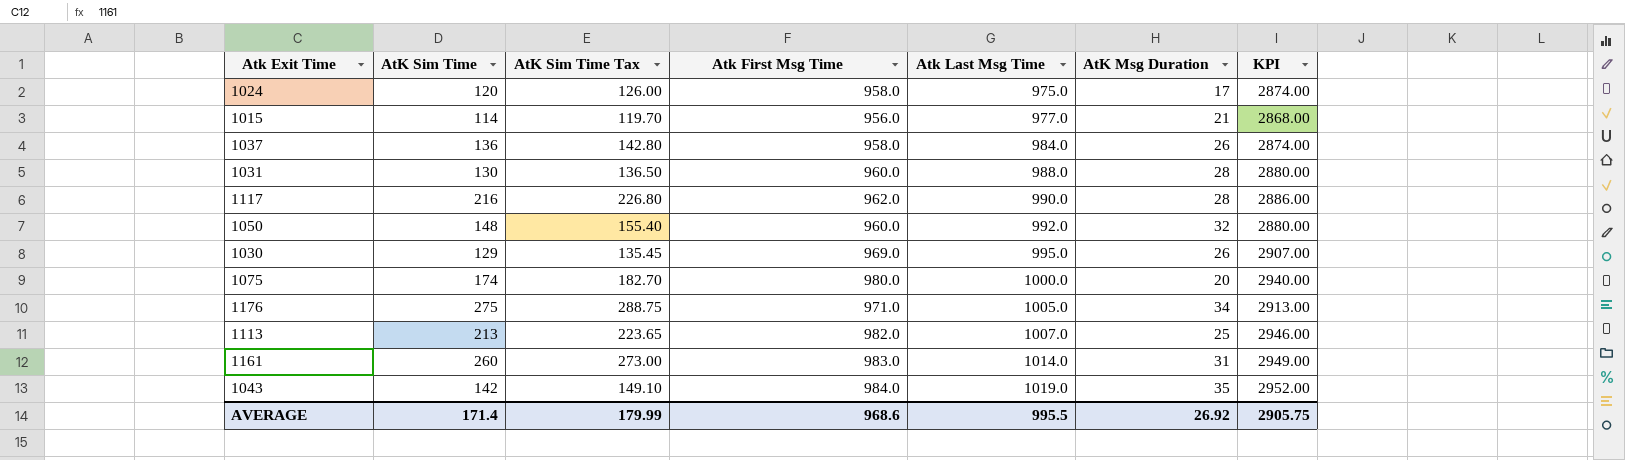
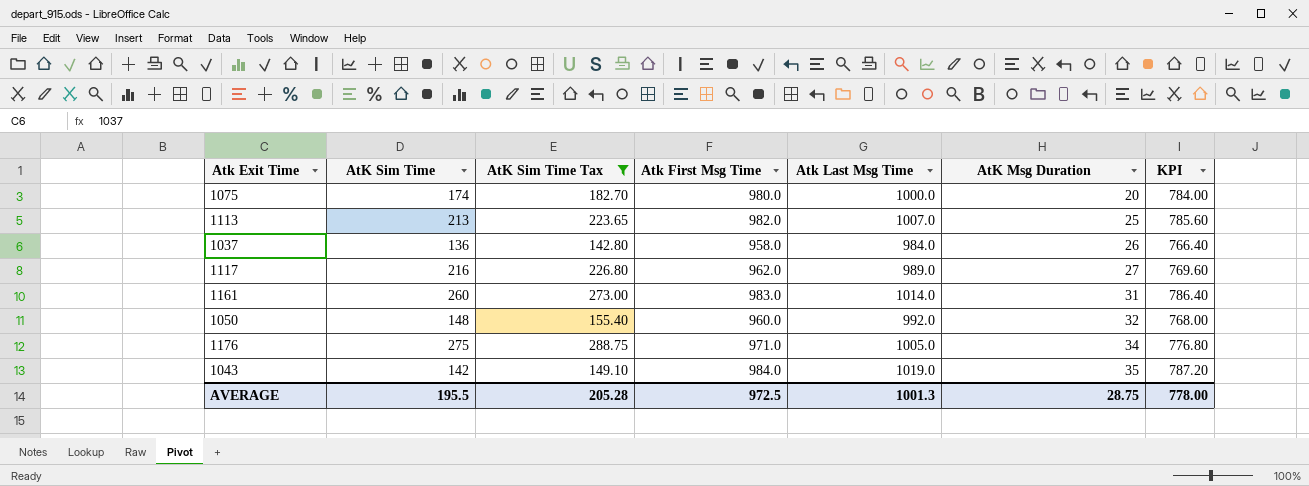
filter: none -> AtK Sim Time Tax >= 142.80
row order: Atk Last Msg Time ascending -> AtK Msg Duration ascending
column KPI | formula: [Atk First Msg Time] * 3 -> [Atk First Msg Time] * 0.8
1117 | Atk Last Msg Time: 990.0 -> 989.0
1117 | AtK Msg Duration: 28 -> 27
AVERAGE | AtK Sim Time: 171.4 -> 195.5
AVERAGE | AtK Sim Time Tax: 179.99 -> 205.28
AVERAGE | Atk First Msg Time: 968.6 -> 972.5
AVERAGE | Atk Last Msg Time: 995.5 -> 1001.3
AVERAGE | AtK Msg Duration: 26.92 -> 28.75
AVERAGE | KPI: 2905.75 -> 778.00

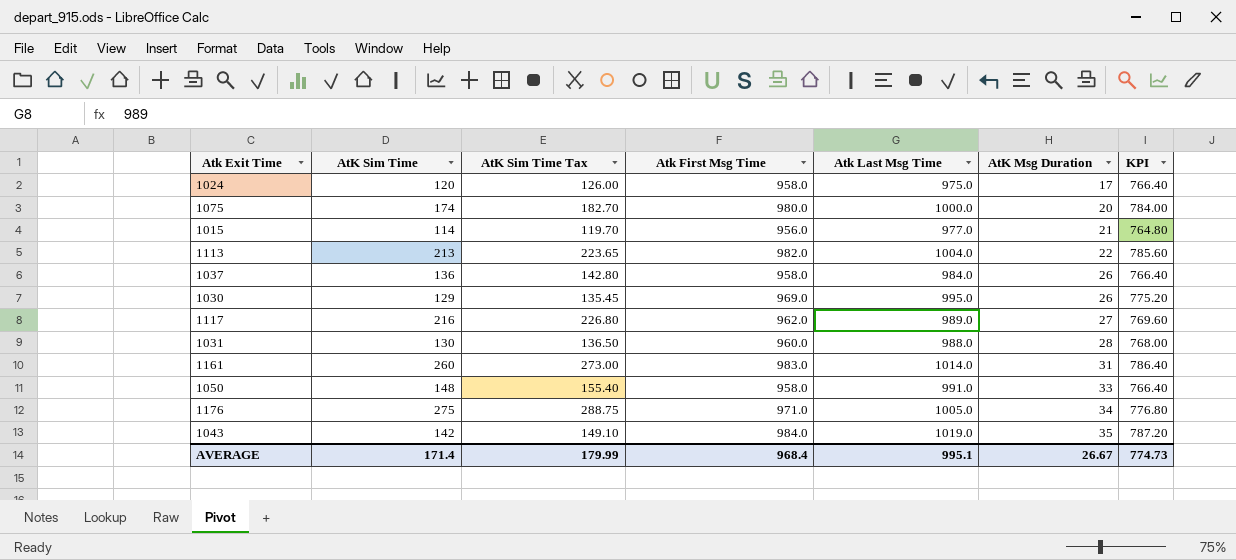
filter: AtK Sim Time Tax >= 142.80 -> none
1113 | Atk Last Msg Time: 1007.0 -> 1004.0
1113 | AtK Msg Duration: 25 -> 22
1050 | Atk First Msg Time: 960.0 -> 958.0
1050 | Atk Last Msg Time: 992.0 -> 991.0
1050 | AtK Msg Duration: 32 -> 33
1050 | KPI: 768.00 -> 766.40
AVERAGE | AtK Sim Time: 195.5 -> 171.4
AVERAGE | AtK Sim Time Tax: 205.28 -> 179.99
AVERAGE | Atk First Msg Time: 972.5 -> 968.4
AVERAGE | Atk Last Msg Time: 1001.3 -> 995.1
AVERAGE | AtK Msg Duration: 28.75 -> 26.67
AVERAGE | KPI: 778.00 -> 774.73

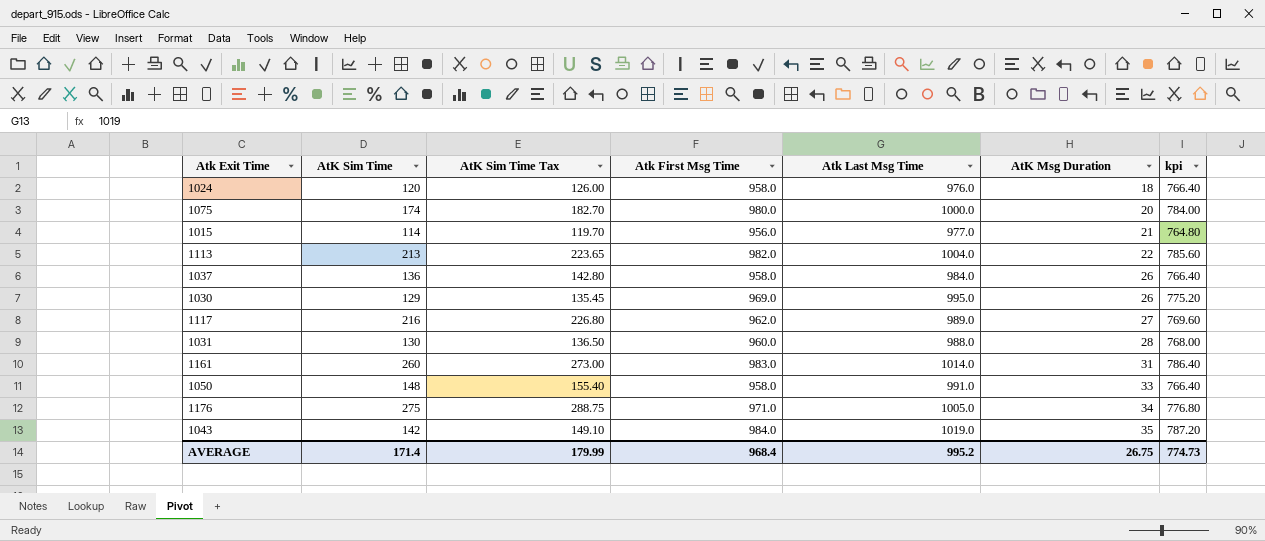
column name: KPI -> kpi
1024 | Atk Last Msg Time: 975.0 -> 976.0
1024 | AtK Msg Duration: 17 -> 18
AVERAGE | Atk Last Msg Time: 995.1 -> 995.2
AVERAGE | AtK Msg Duration: 26.67 -> 26.75

